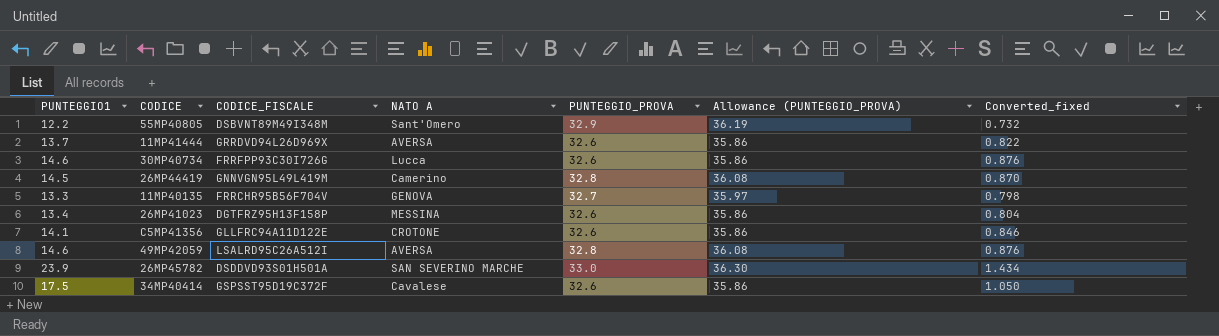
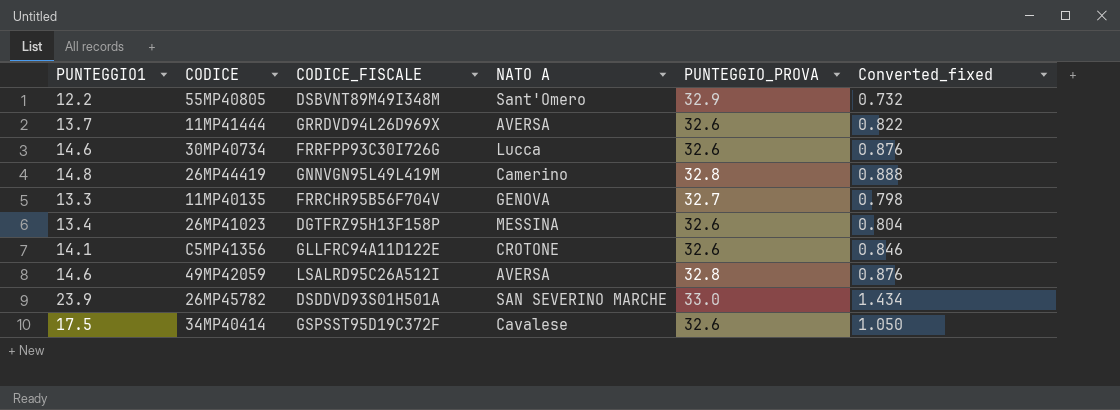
column Allowance (PUNTEGGIO_PROVA) | formula: [PUNTEGGIO_PROVA] * 1.1 -> none
26MP44419 | PUNTEGGIO1: 14.5 -> 14.8
26MP44419 | Converted_fixed: 0.870 -> 0.888

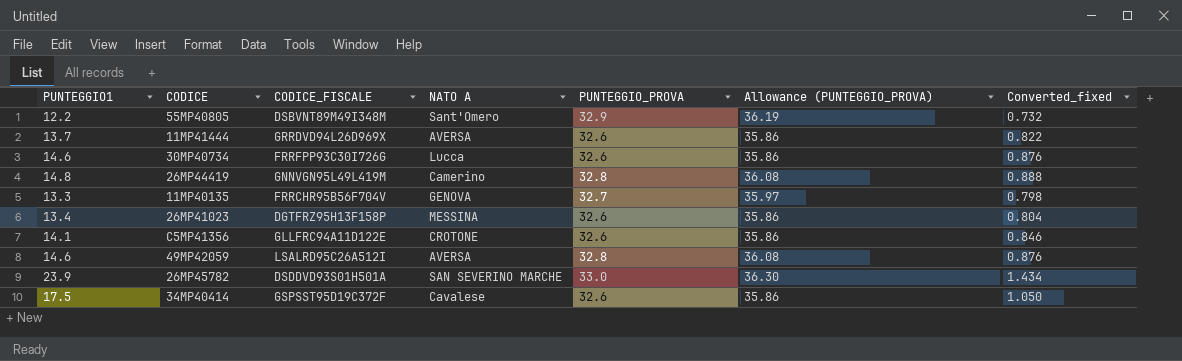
column Allowance (PUNTEGGIO_PROVA) | formula: none -> [PUNTEGGIO_PROVA] * 1.1

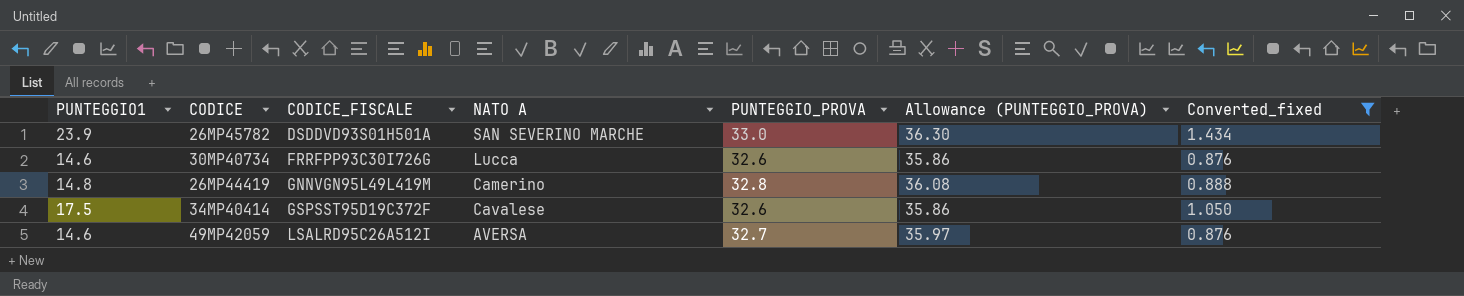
filter: none -> Converted_fixed >= 0.876
row order: none -> CODICE_FISCALE ascending
49MP42059 | PUNTEGGIO_PROVA: 32.8 -> 32.7
49MP42059 | Allowance (PUNTEGGIO_PROVA): 36.08 -> 35.97

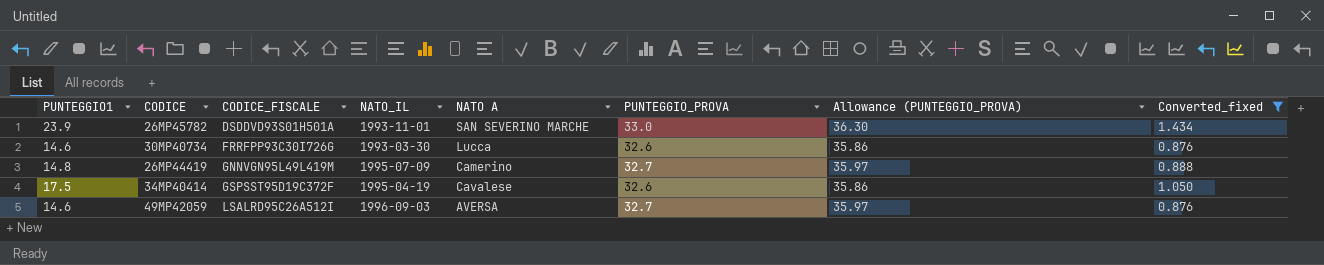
column NATO_IL | position: none -> 4
26MP44419 | PUNTEGGIO_PROVA: 32.8 -> 32.7
26MP44419 | Allowance (PUNTEGGIO_PROVA): 36.08 -> 35.97

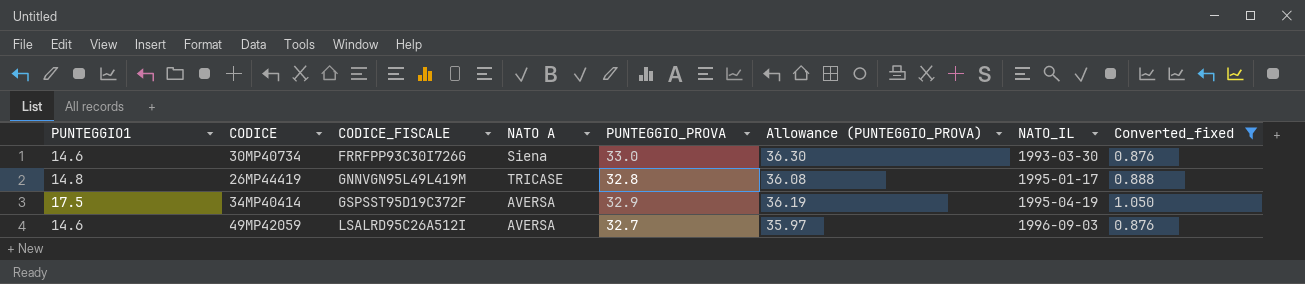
column NATO_IL | position: 4 -> 7
row 26MP45782: 23.9 | DSDDVD93S01H501A | 1993-11-01 | SAN SEVERINO MARCHE | 33.0 | 36.30 | 1.434 -> none
30MP40734 | NATO A: Lucca -> Siena
30MP40734 | PUNTEGGIO_PROVA: 32.6 -> 33.0
30MP40734 | Allowance (PUNTEGGIO_PROVA): 35.86 -> 36.30
26MP44419 | NATO A: Camerino -> TRICASE
26MP44419 | PUNTEGGIO_PROVA: 32.7 -> 32.8
26MP44419 | Allowance (PUNTEGGIO_PROVA): 35.97 -> 36.08
26MP44419 | NATO_IL: 1995-07-09 -> 1995-01-17
34MP40414 | NATO A: Cavalese -> AVERSA
34MP40414 | PUNTEGGIO_PROVA: 32.6 -> 32.9
34MP40414 | Allowance (PUNTEGGIO_PROVA): 35.86 -> 36.19

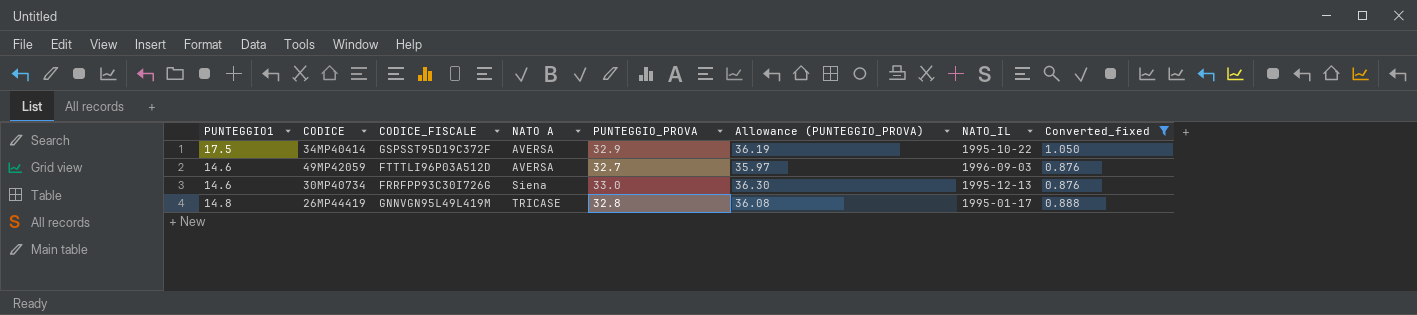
row order: CODICE_FISCALE ascending -> NATO A ascending
34MP40414 | NATO_IL: 1995-04-19 -> 1995-10-22
49MP42059 | CODICE_FISCALE: LSALRD95C26A512I -> FTTTLI96P03A512D
30MP40734 | NATO_IL: 1993-03-30 -> 1995-12-13

